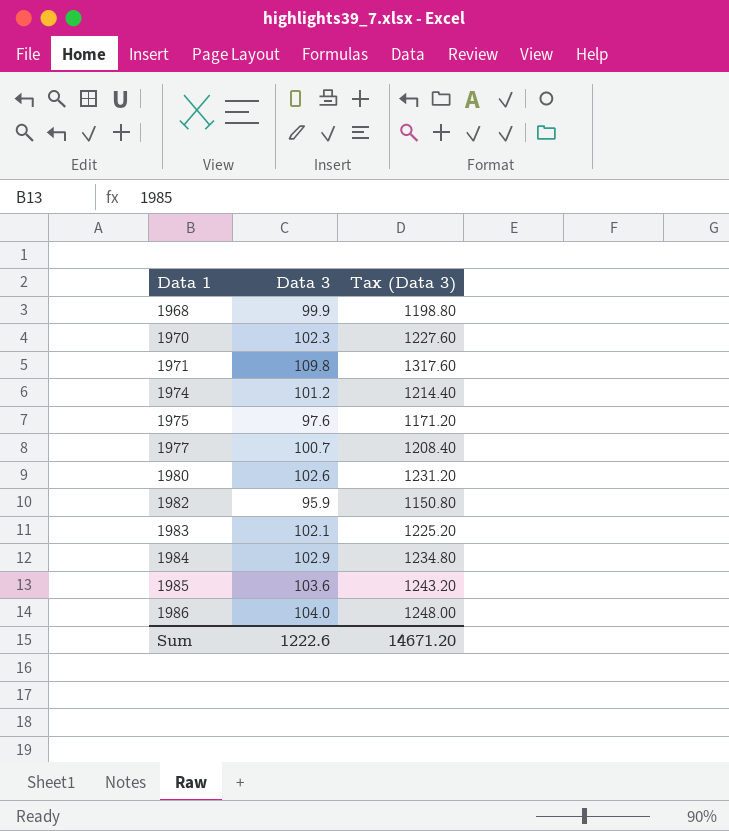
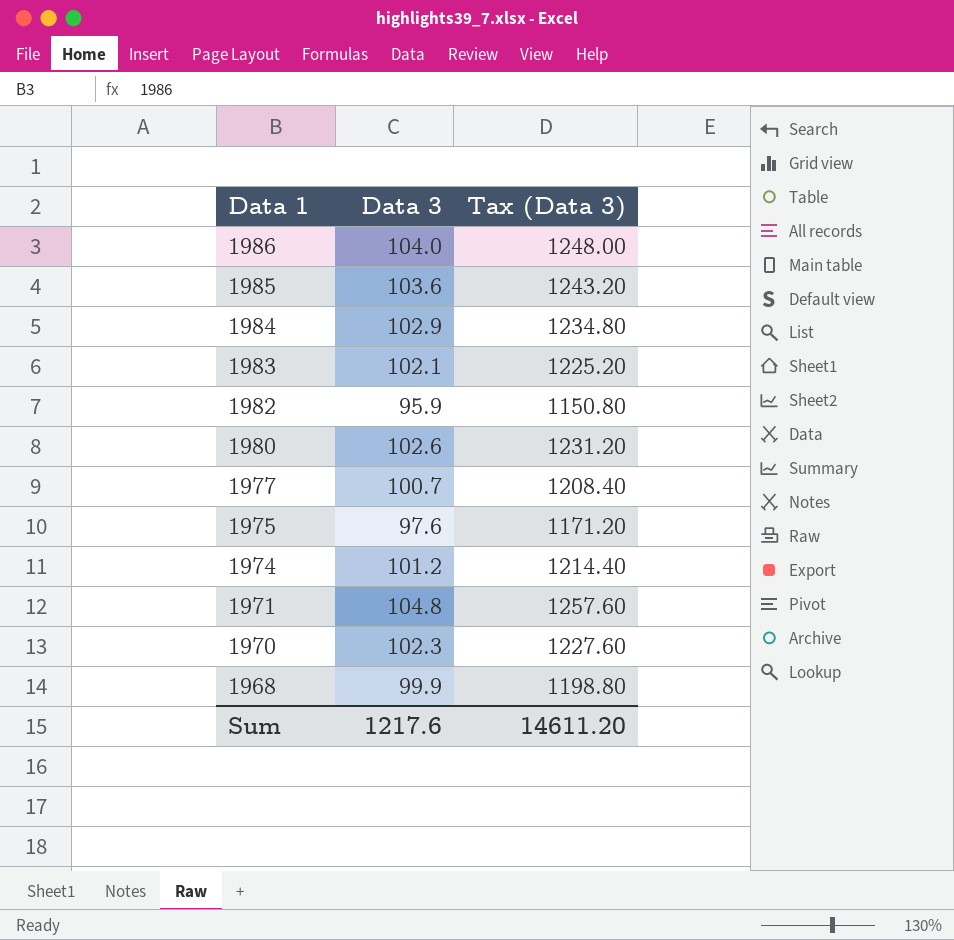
row order: Data 1 ascending -> Data 1 descending
1971 | Data 3: 109.8 -> 104.8
1971 | Tax (Data 3): 1317.60 -> 1257.60
Sum | Data 3: 1222.6 -> 1217.6
Sum | Tax (Data 3): 14671.20 -> 14611.20

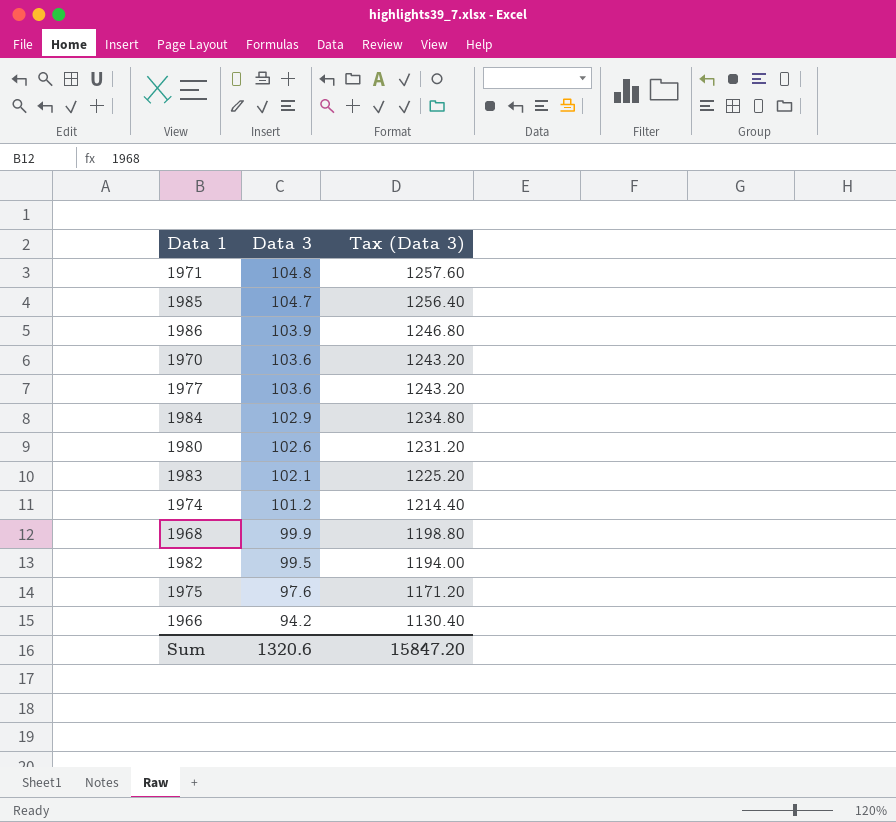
row order: Data 1 descending -> Data 3 descending
1985 | Data 3: 103.6 -> 104.7
1985 | Tax (Data 3): 1243.20 -> 1256.40
1986 | Data 3: 104.0 -> 103.9
1986 | Tax (Data 3): 1248.00 -> 1246.80
1970 | Data 3: 102.3 -> 103.6
1970 | Tax (Data 3): 1227.60 -> 1243.20
1977 | Data 3: 100.7 -> 103.6
1977 | Tax (Data 3): 1208.40 -> 1243.20
1982 | Data 3: 95.9 -> 99.5
1982 | Tax (Data 3): 1150.80 -> 1194.00
row 1966: none -> 94.2 | 1130.40
Sum | Data 3: 1217.6 -> 1320.6
Sum | Tax (Data 3): 14611.20 -> 15847.20

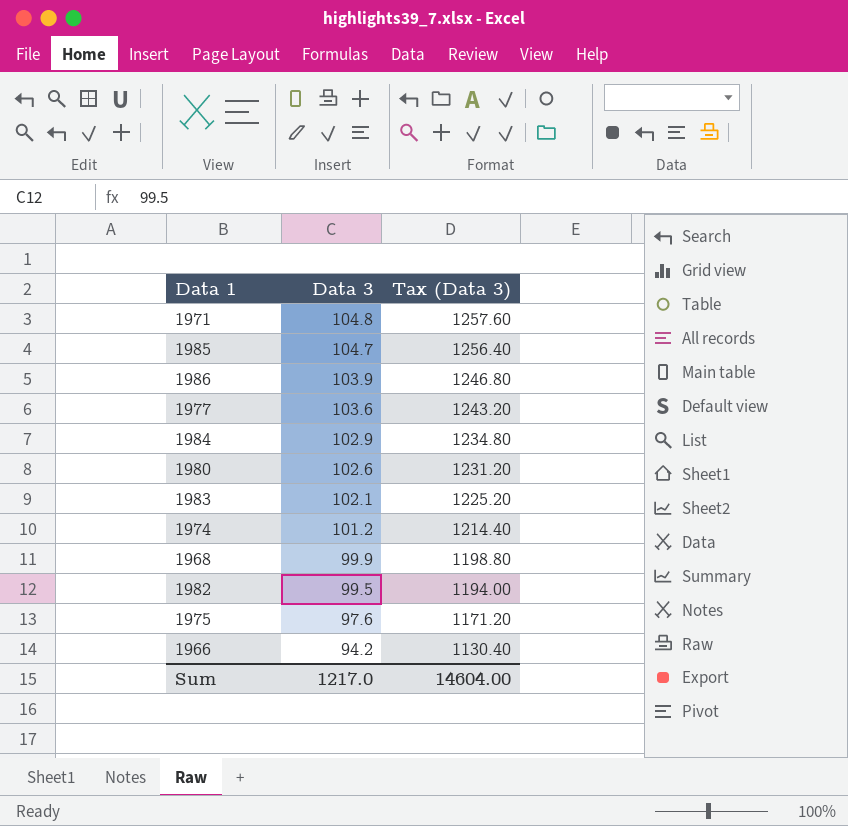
row 1970: 103.6 | 1243.20 -> none
Sum | Data 3: 1320.6 -> 1217.0
Sum | Tax (Data 3): 15847.20 -> 14604.00

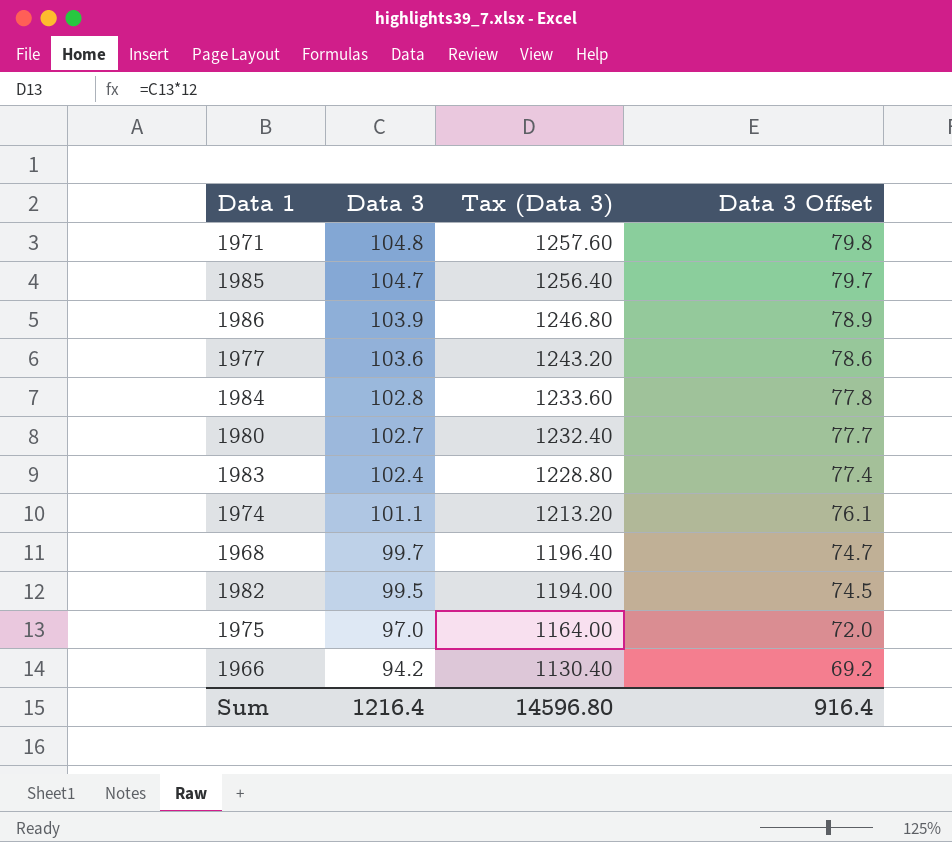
column Data 3 Offset | formula: none -> [Data 3] - 25
1984 | Data 3: 102.9 -> 102.8
1984 | Tax (Data 3): 1234.80 -> 1233.60
1980 | Data 3: 102.6 -> 102.7
1980 | Tax (Data 3): 1231.20 -> 1232.40
1983 | Data 3: 102.1 -> 102.4
1983 | Tax (Data 3): 1225.20 -> 1228.80
1974 | Data 3: 101.2 -> 101.1
1974 | Tax (Data 3): 1214.40 -> 1213.20
1968 | Data 3: 99.9 -> 99.7
1968 | Tax (Data 3): 1198.80 -> 1196.40
1975 | Data 3: 97.6 -> 97.0
1975 | Tax (Data 3): 1171.20 -> 1164.00
Sum | Data 3: 1217.0 -> 1216.4
Sum | Tax (Data 3): 14604.00 -> 14596.80

